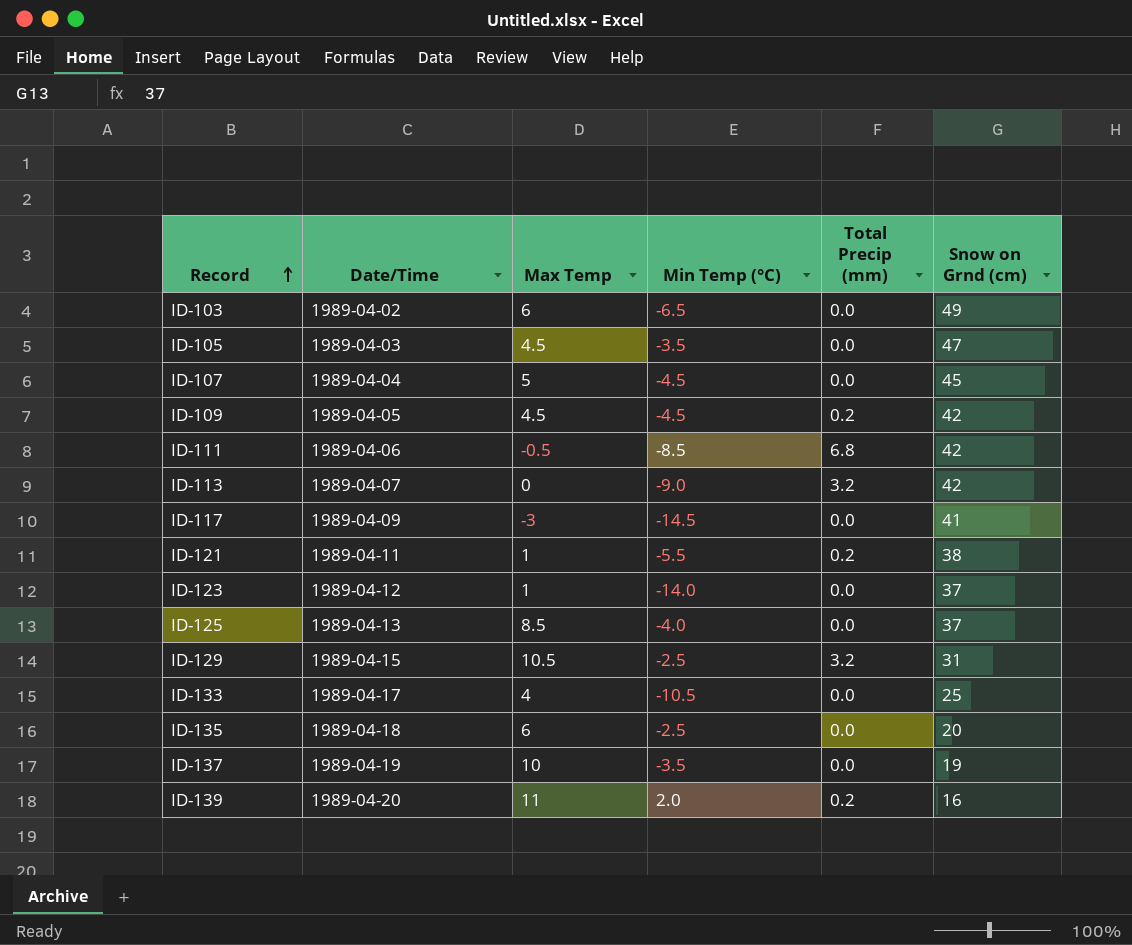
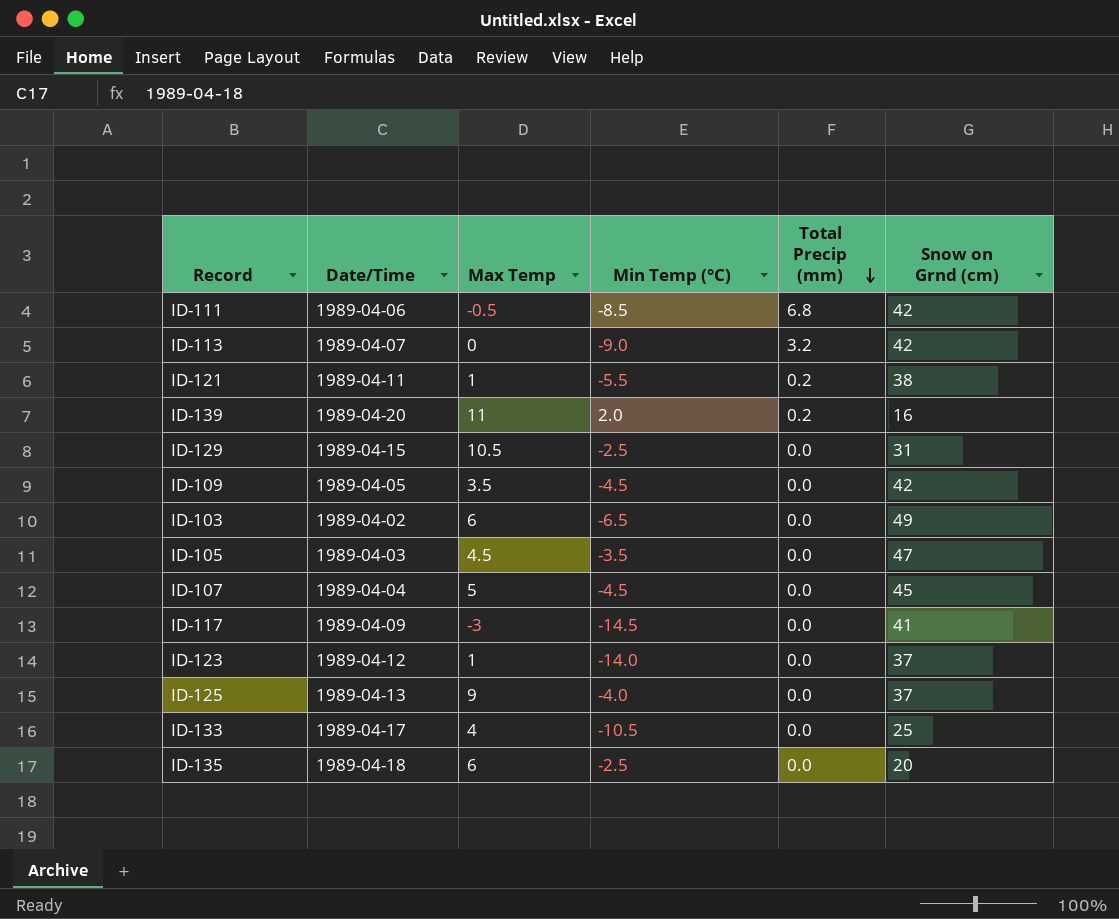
row order: Record ascending -> Total Precip (mm) descending
row ID-137: 1989-04-19 | 10 | -3.5 | 0.0 | 19 -> none
ID-129 | Total Precip (mm): 3.2 -> 0.0
ID-109 | Max Temp: 4.5 -> 3.5
ID-109 | Total Precip (mm): 0.2 -> 0.0
ID-125 | Max Temp: 8.5 -> 9

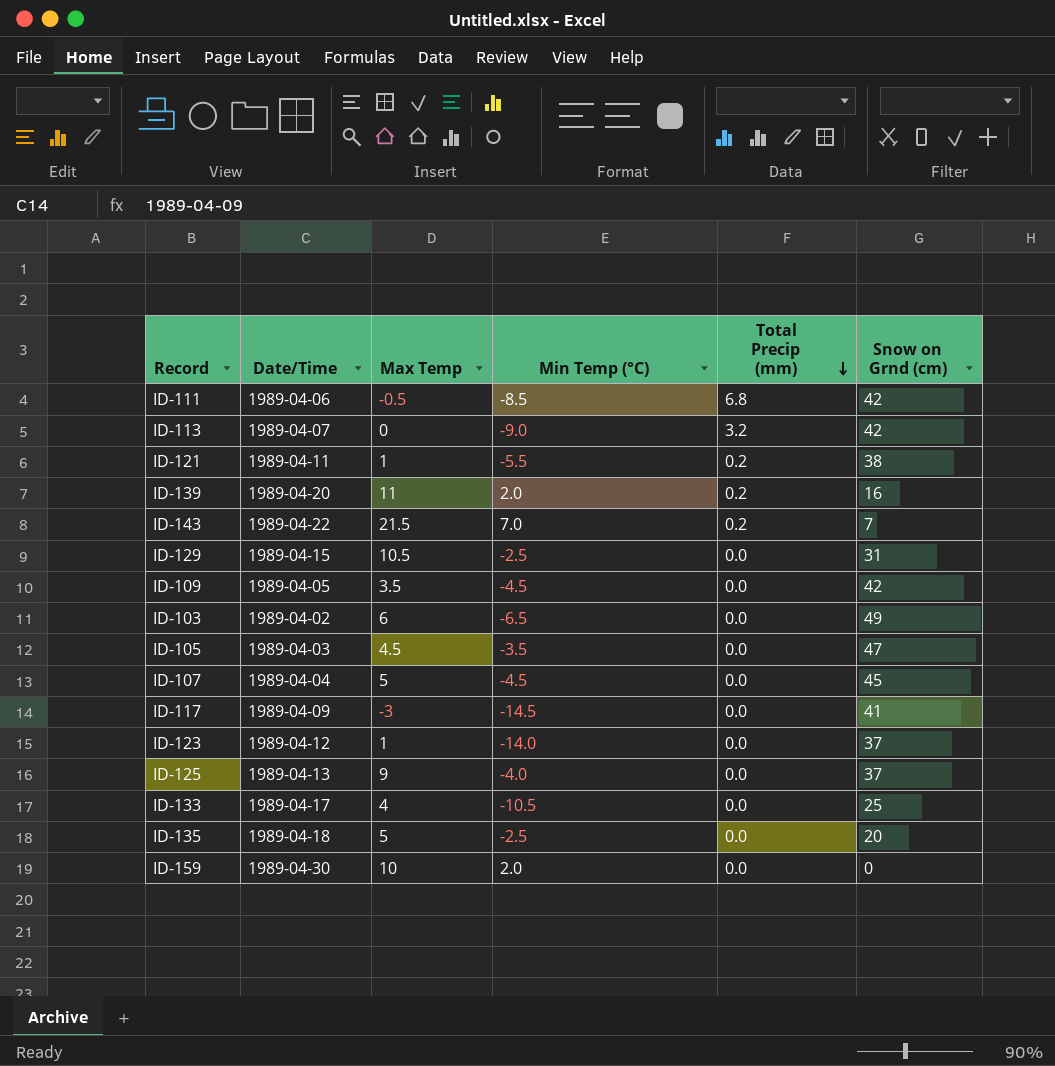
row ID-143: none -> 1989-04-22 | 21.5 | 7.0 | 0.2 | 7
ID-135 | Max Temp: 6 -> 5
row ID-159: none -> 1989-04-30 | 10 | 2.0 | 0.0 | 0

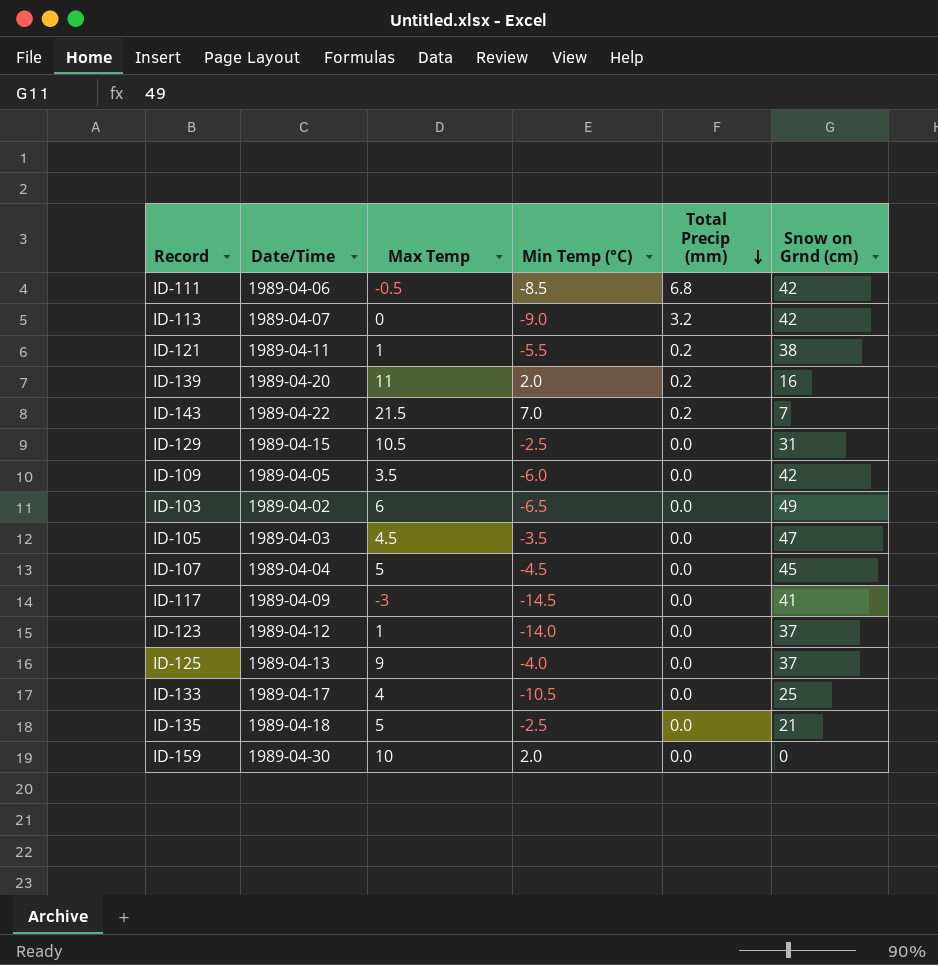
ID-109 | Min Temp (°C): -4.5 -> -6.0
ID-135 | Snow on Grnd (cm): 20 -> 21

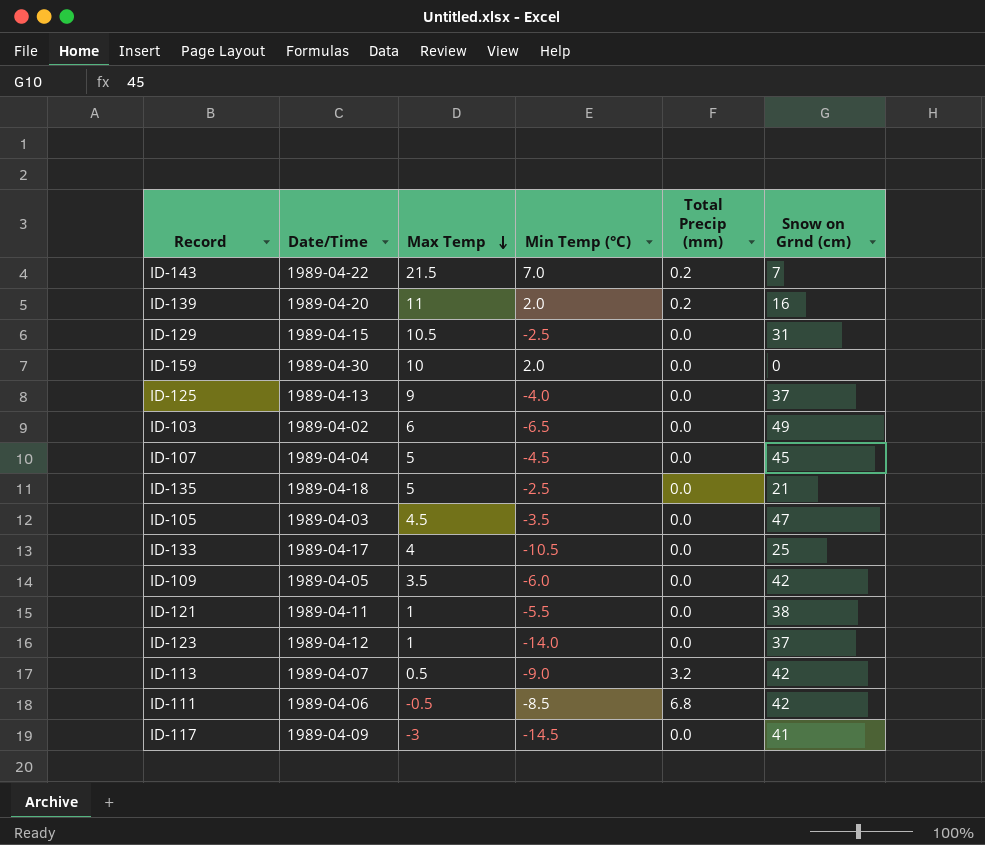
row order: Total Precip (mm) descending -> Max Temp descending
ID-121 | Total Precip (mm): 0.2 -> 0.0
ID-113 | Max Temp: 0 -> 0.5

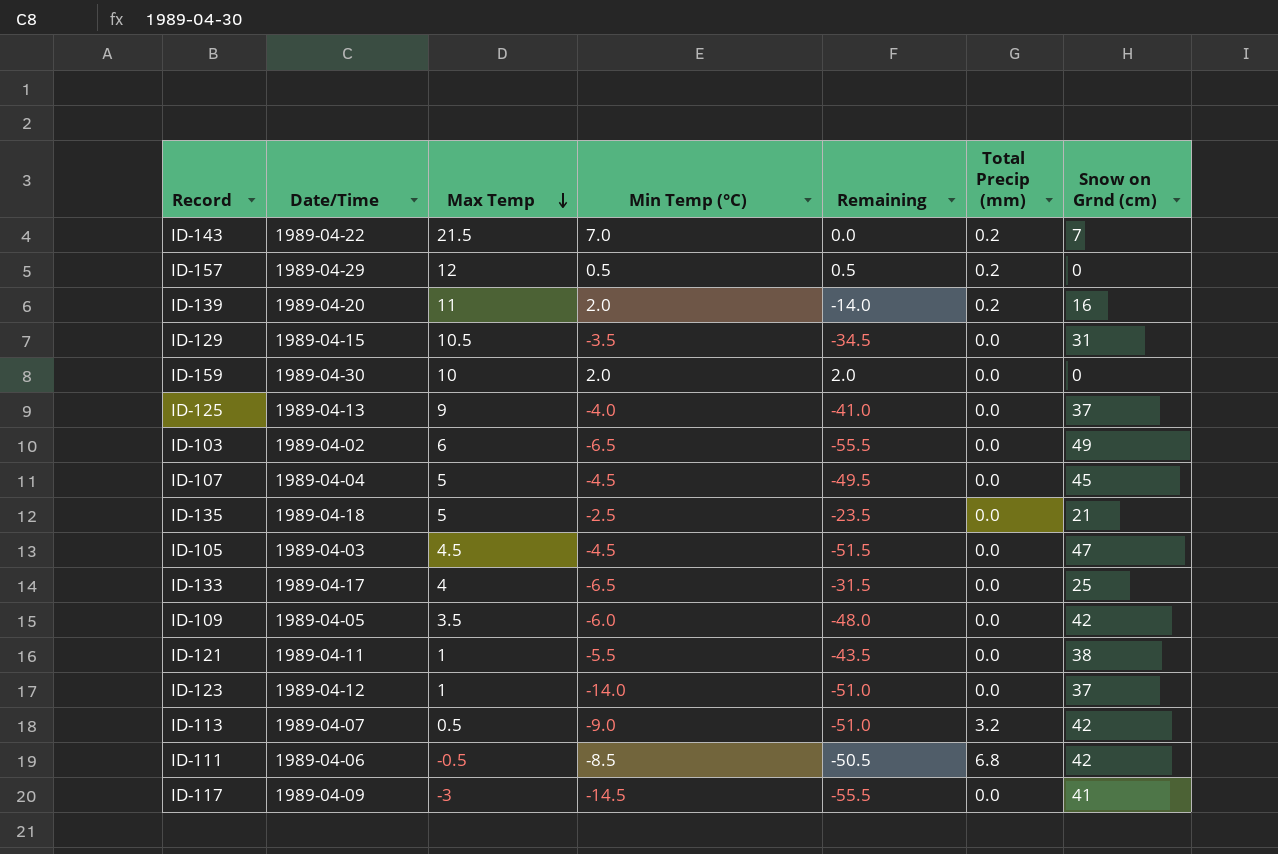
column Remaining | formula: none -> [Min Temp (°C)] - [Snow on Grnd (cm)]
row ID-157: none -> 1989-04-29 | 12 | 0.5 | 0.5 | 0.2 | 0
ID-129 | Min Temp (°C): -2.5 -> -3.5
ID-105 | Min Temp (°C): -3.5 -> -4.5
ID-133 | Min Temp (°C): -10.5 -> -6.5

